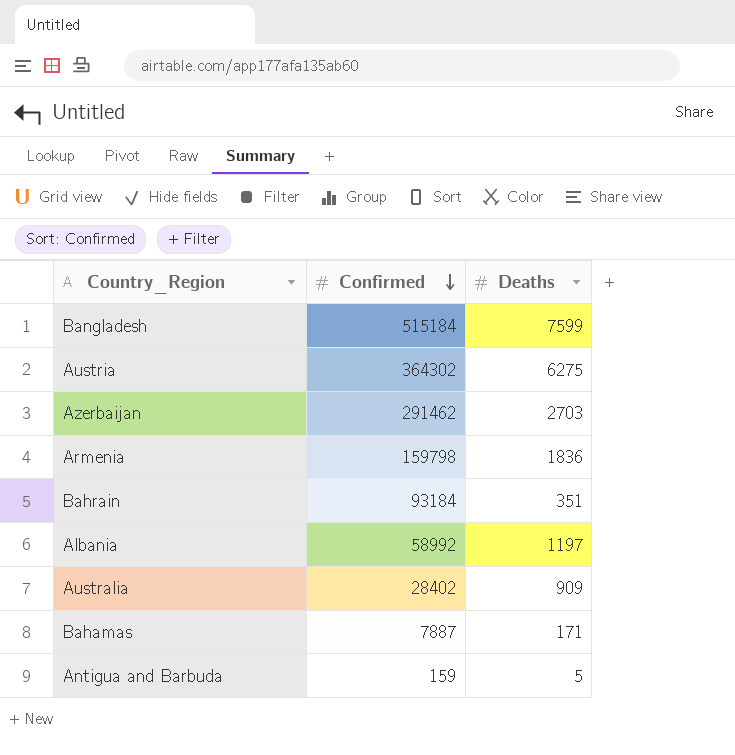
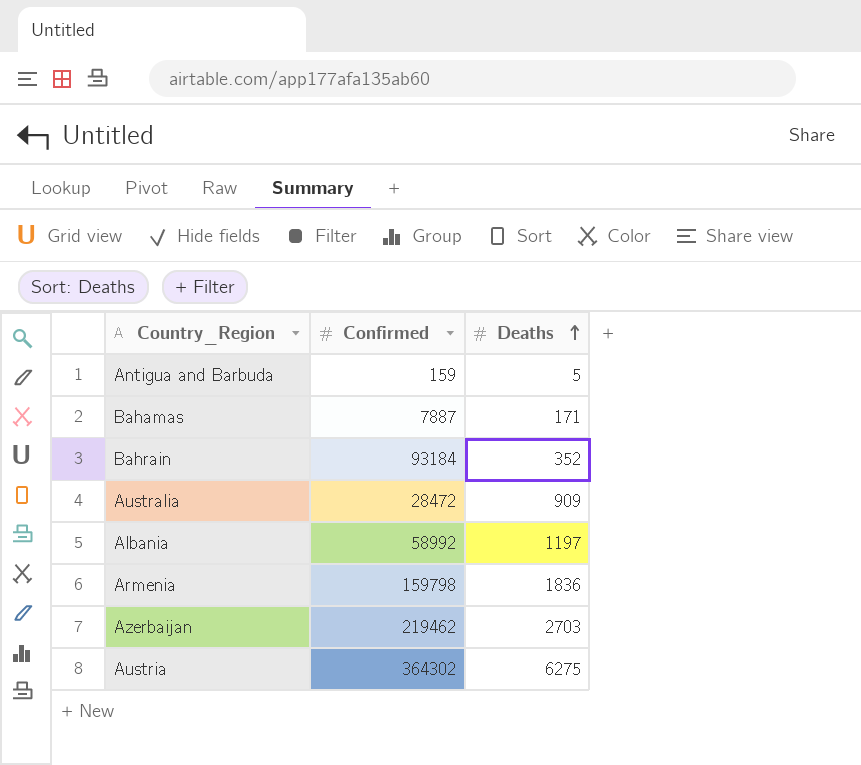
row order: Confirmed descending -> Deaths ascending
row Bangladesh: 515184 | 7599 -> none
Bahrain | Deaths: 351 -> 352
Australia | Confirmed: 28402 -> 28472
Azerbaijan | Confirmed: 291462 -> 219462

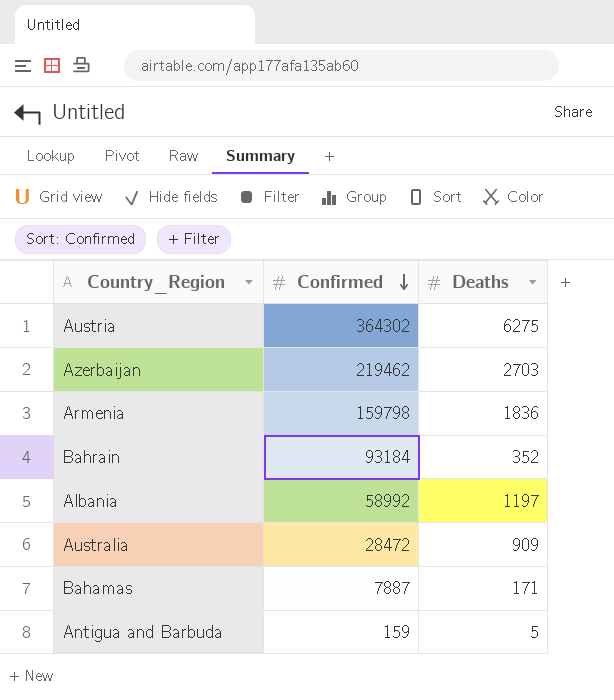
row order: Deaths ascending -> Confirmed descending

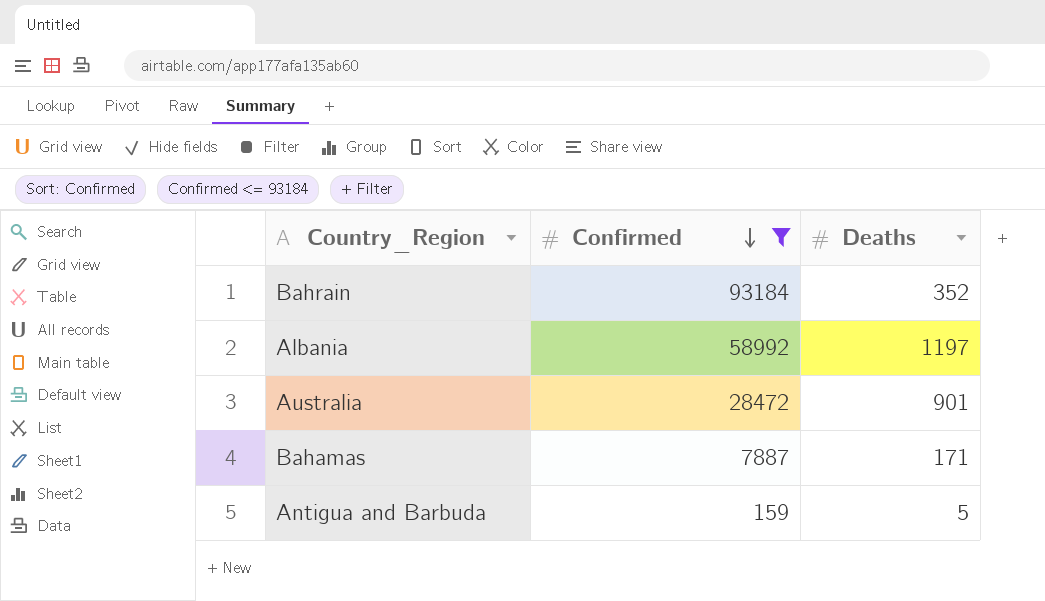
filter: none -> Confirmed <= 93184
Australia | Deaths: 909 -> 901

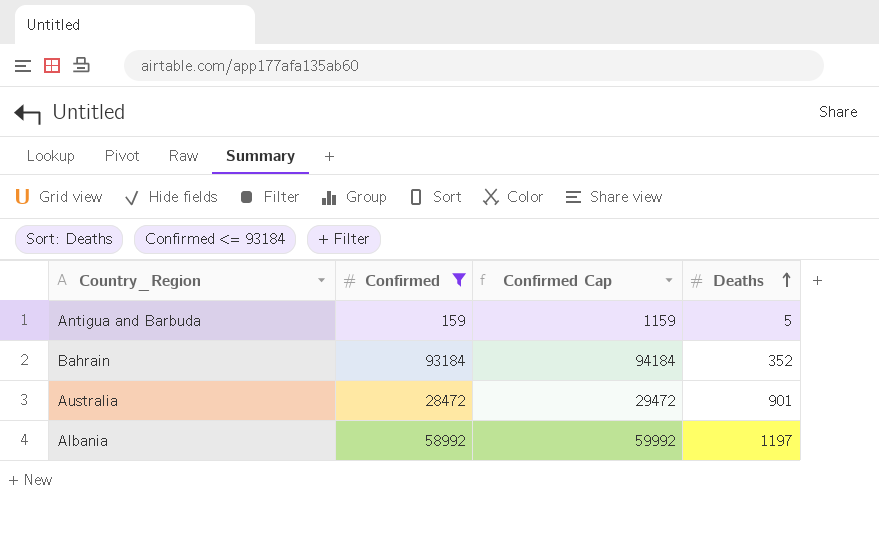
row order: Confirmed descending -> Deaths ascending
column Confirmed Cap | formula: none -> [Confirmed] + 1000
row Bahamas: 7887 | 171 -> none

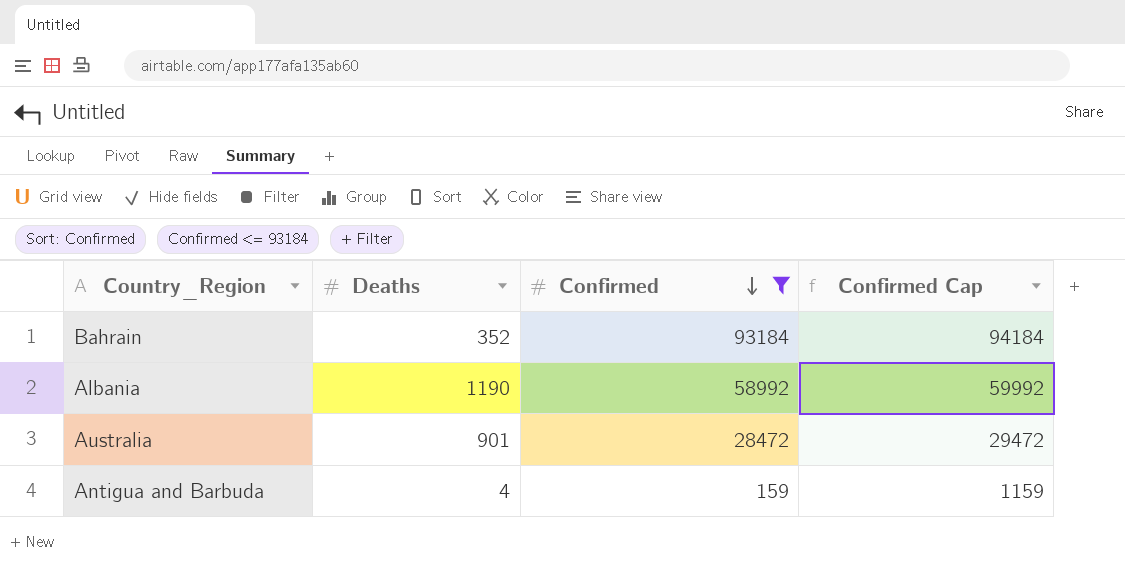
row order: Deaths ascending -> Confirmed descending
column Deaths | position: 4 -> 2
Albania | Deaths: 1197 -> 1190
Antigua and Barbuda | Deaths: 5 -> 4

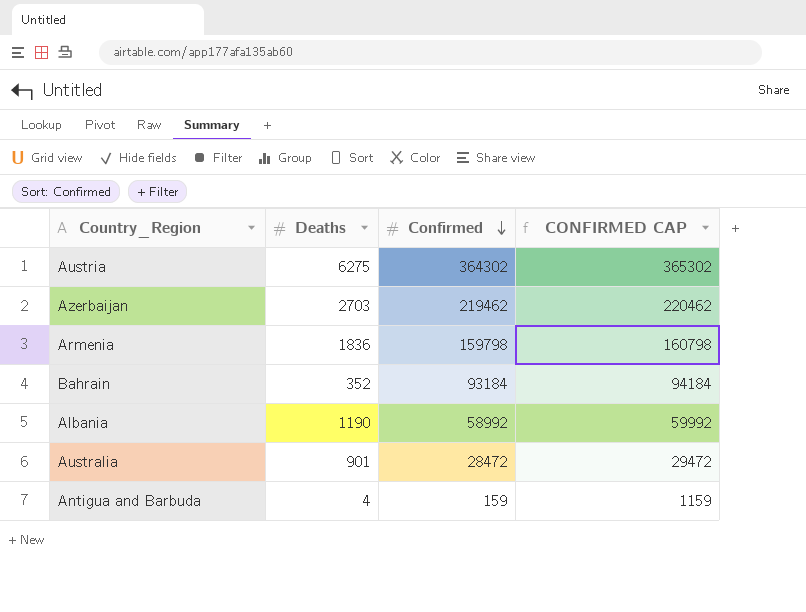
filter: Confirmed <= 93184 -> none
column name: Confirmed Cap -> CONFIRMED CAP

